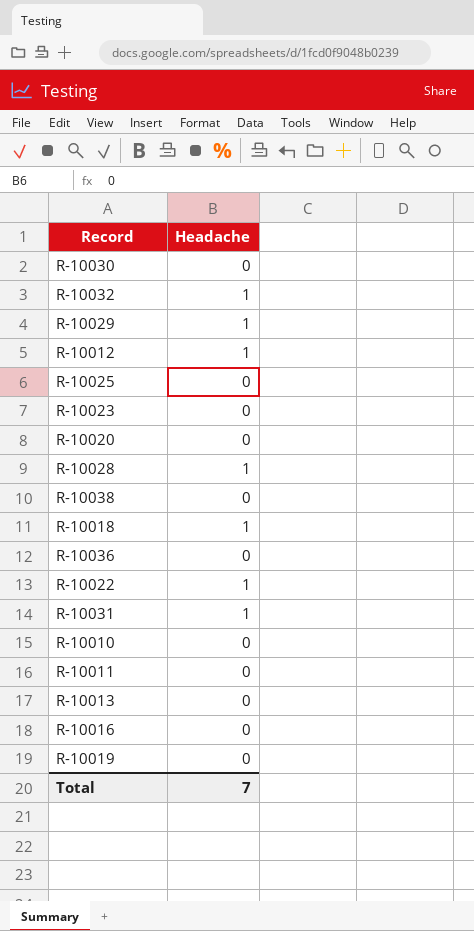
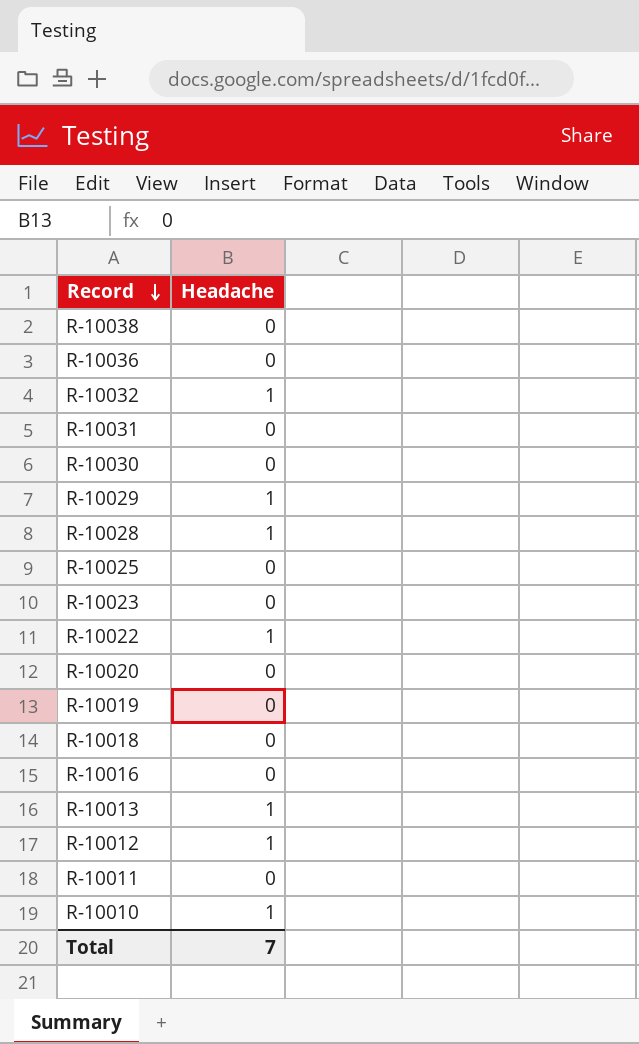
row order: none -> Record descending
R-10031 | Headache: 1 -> 0
R-10018 | Headache: 1 -> 0
R-10013 | Headache: 0 -> 1
R-10010 | Headache: 0 -> 1

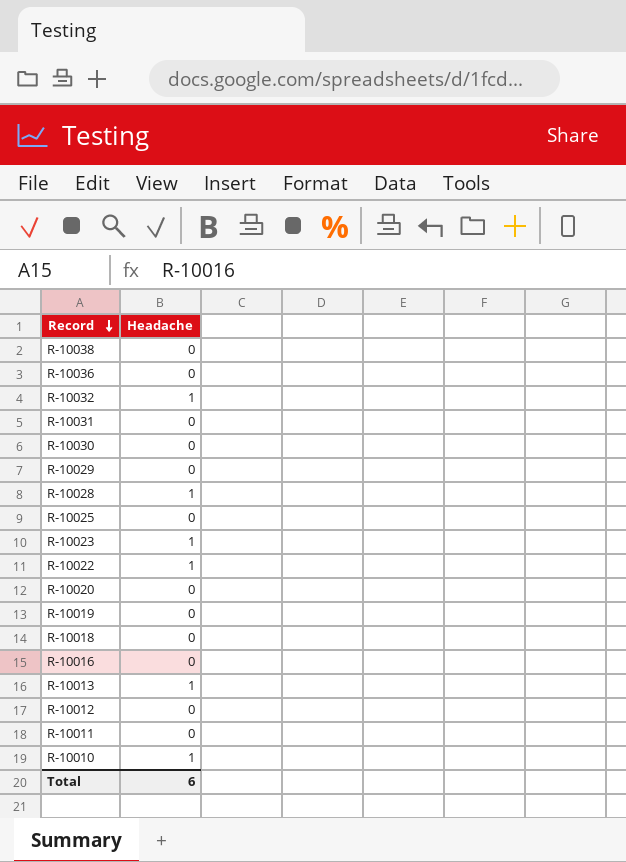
R-10029 | Headache: 1 -> 0
R-10023 | Headache: 0 -> 1
R-10012 | Headache: 1 -> 0
Total | Headache: 7 -> 6

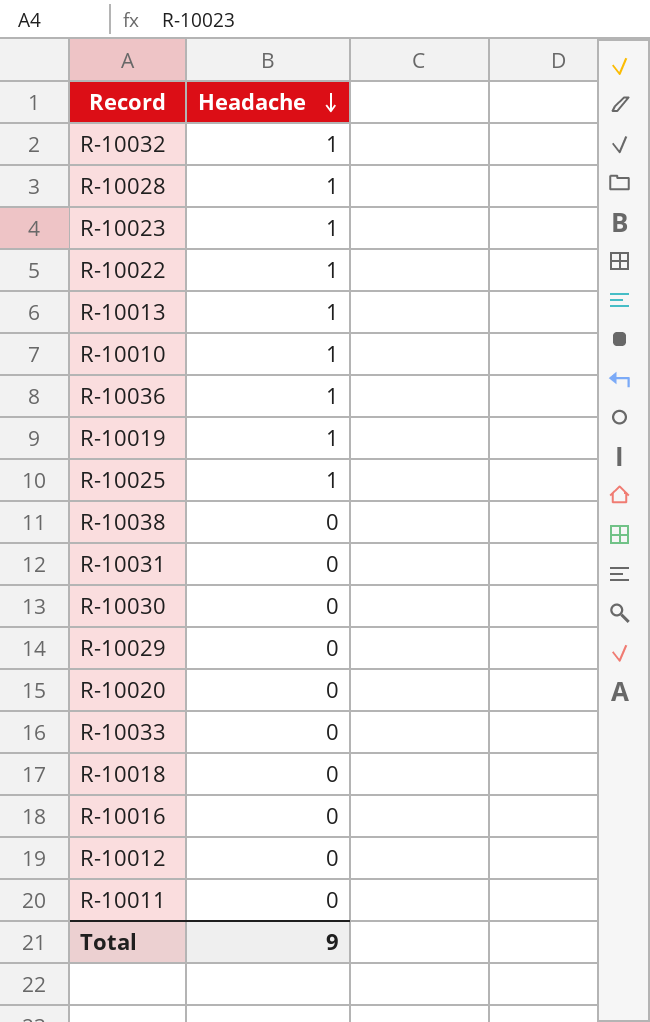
row order: Record descending -> Headache descending
R-10036 | Headache: 0 -> 1
R-10019 | Headache: 0 -> 1
R-10025 | Headache: 0 -> 1
row R-10033: none -> 0
Total | Headache: 6 -> 9

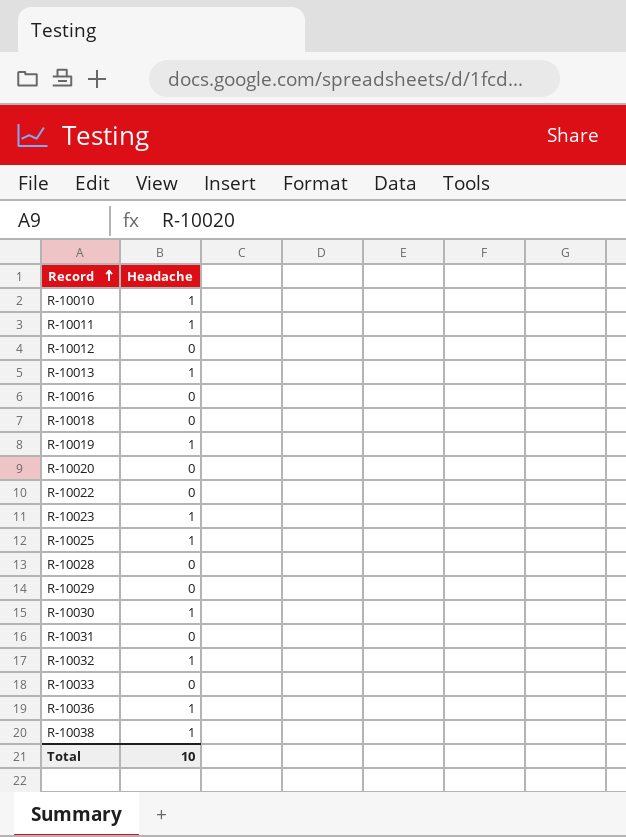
row order: Headache descending -> Record ascending
R-10011 | Headache: 0 -> 1
R-10022 | Headache: 1 -> 0
R-10028 | Headache: 1 -> 0
R-10030 | Headache: 0 -> 1
R-10038 | Headache: 0 -> 1
Total | Headache: 9 -> 10

